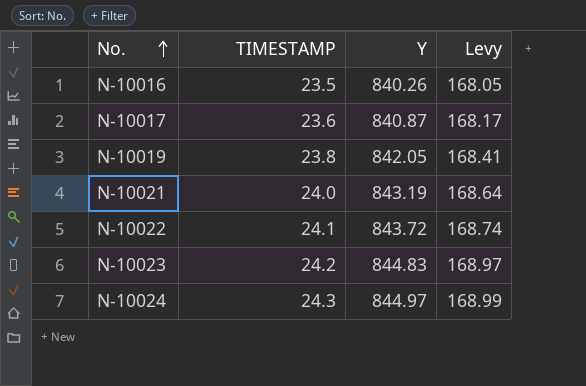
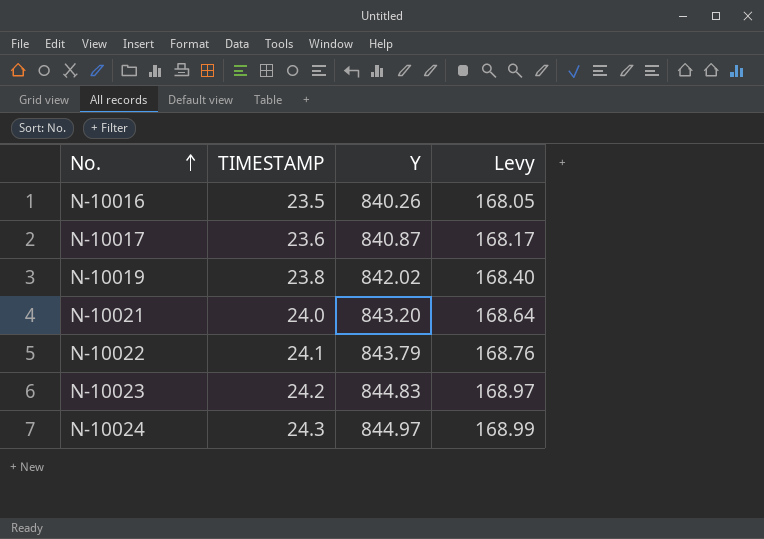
N-10019 | Y: 842.05 -> 842.02
N-10019 | Levy: 168.41 -> 168.40
N-10021 | Y: 843.19 -> 843.20
N-10022 | Y: 843.72 -> 843.79
N-10022 | Levy: 168.74 -> 168.76

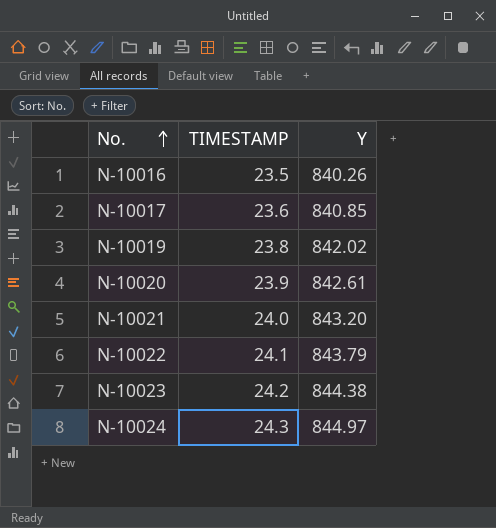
column Levy | formula: [Y] * 0.2 -> none
N-10017 | Y: 840.87 -> 840.85
row N-10020: none -> 23.9 | 842.61
N-10023 | Y: 844.83 -> 844.38

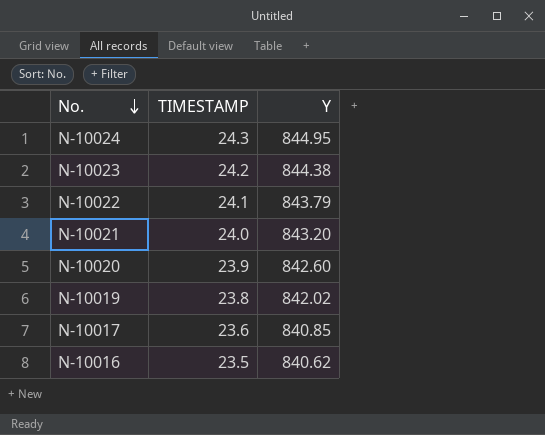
row order: No. ascending -> No. descending
N-10024 | Y: 844.97 -> 844.95
N-10020 | Y: 842.61 -> 842.60
N-10016 | Y: 840.26 -> 840.62

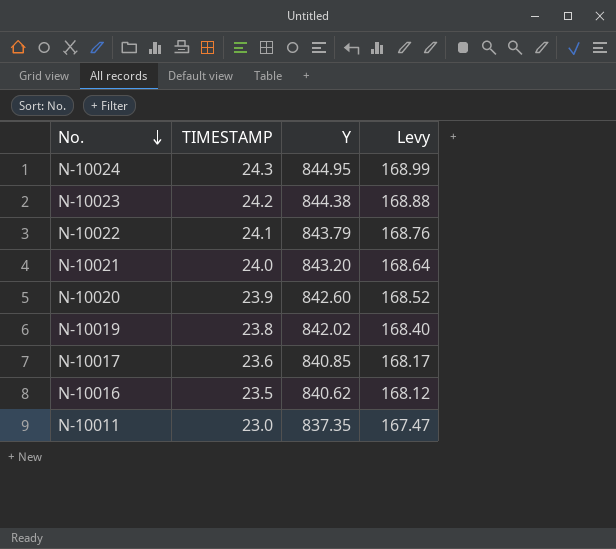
column Levy | formula: none -> [Y] * 0.2
row N-10011: none -> 23.0 | 837.35 | 167.47

